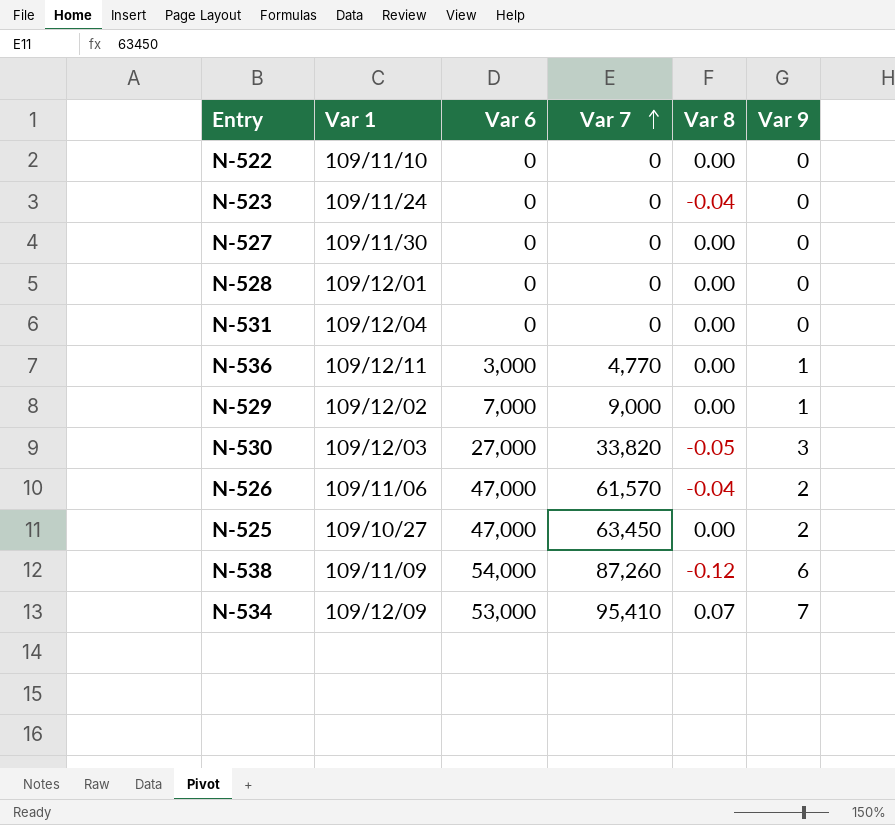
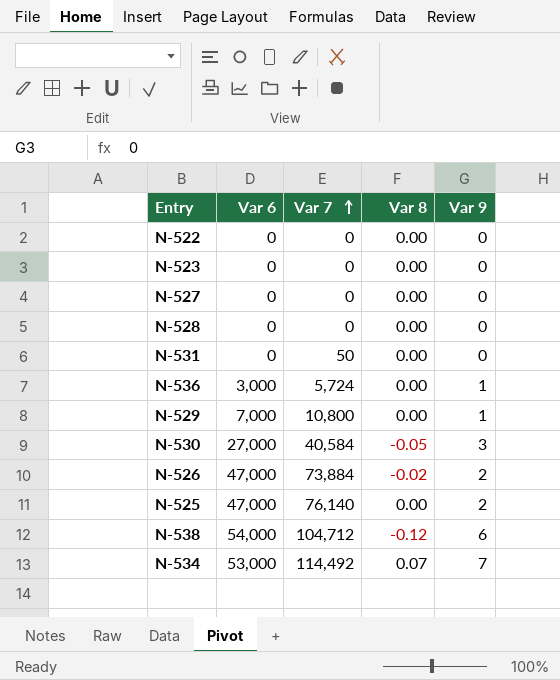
column Var 1 | position: 2 -> none
N-523 | Var 8: -0.04 -> 0.00
N-531 | Var 7: 0 -> 50
N-536 | Var 7: 4,770 -> 5,724
N-529 | Var 7: 9,000 -> 10,800
N-530 | Var 7: 33,820 -> 40,584
N-526 | Var 7: 61,570 -> 73,884
N-526 | Var 8: -0.04 -> -0.02
N-525 | Var 7: 63,450 -> 76,140
N-538 | Var 7: 87,260 -> 104,712
N-534 | Var 7: 95,410 -> 114,492

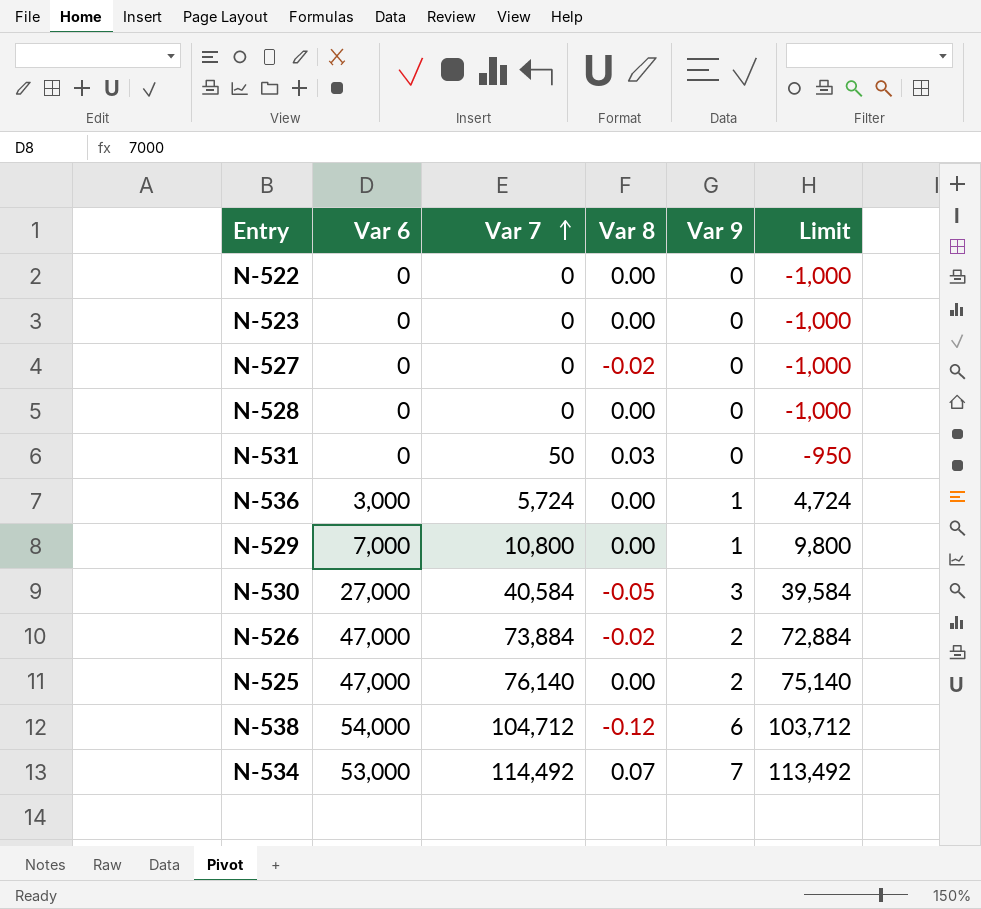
column Limit | formula: none -> [Var 7] - 1000
N-527 | Var 8: 0.00 -> -0.02
N-531 | Var 8: 0.00 -> 0.03

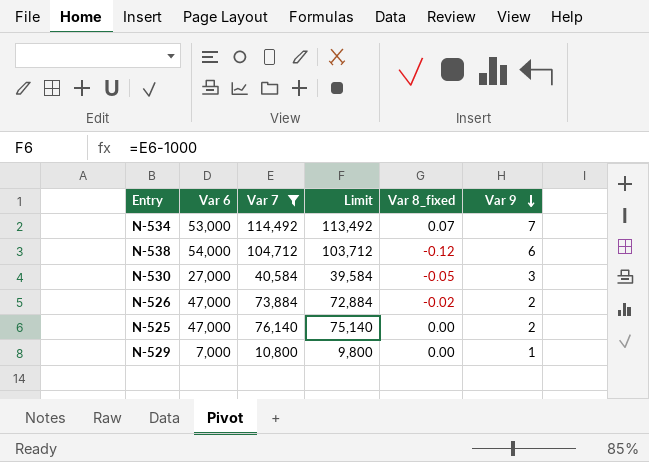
filter: none -> Var 7 >= 10,800
row order: Var 7 ascending -> Var 9 descending
column Limit | position: 6 -> 4
column name: Var 8 -> Var 8_fixed

